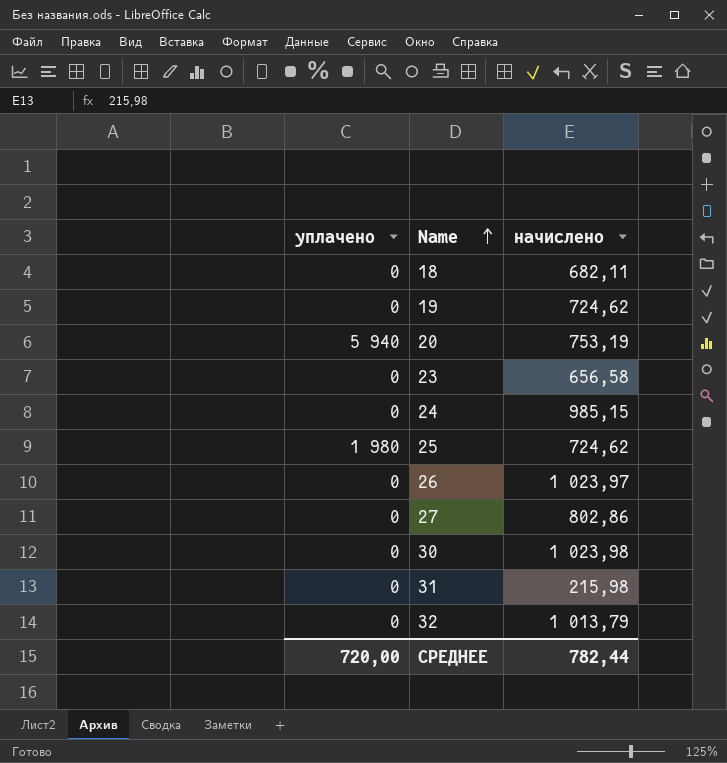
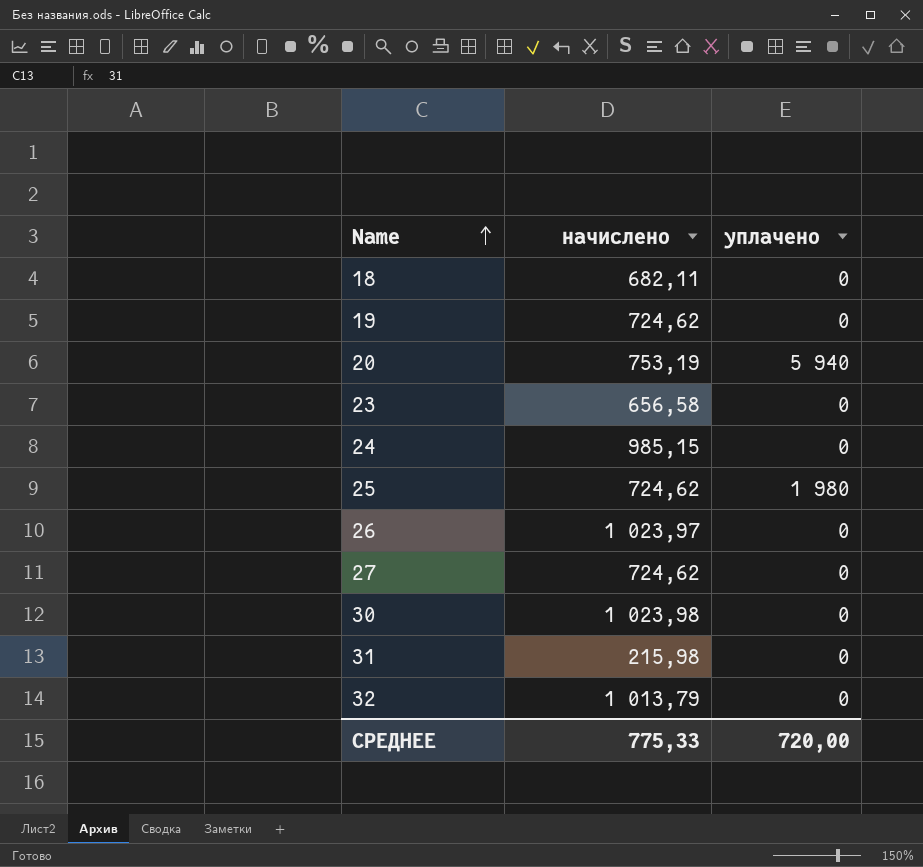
column уплачено | position: 1 -> 3
27 | начислено: 802,86 -> 724,62
СРЕДНЕЕ | начислено: 782,44 -> 775,33

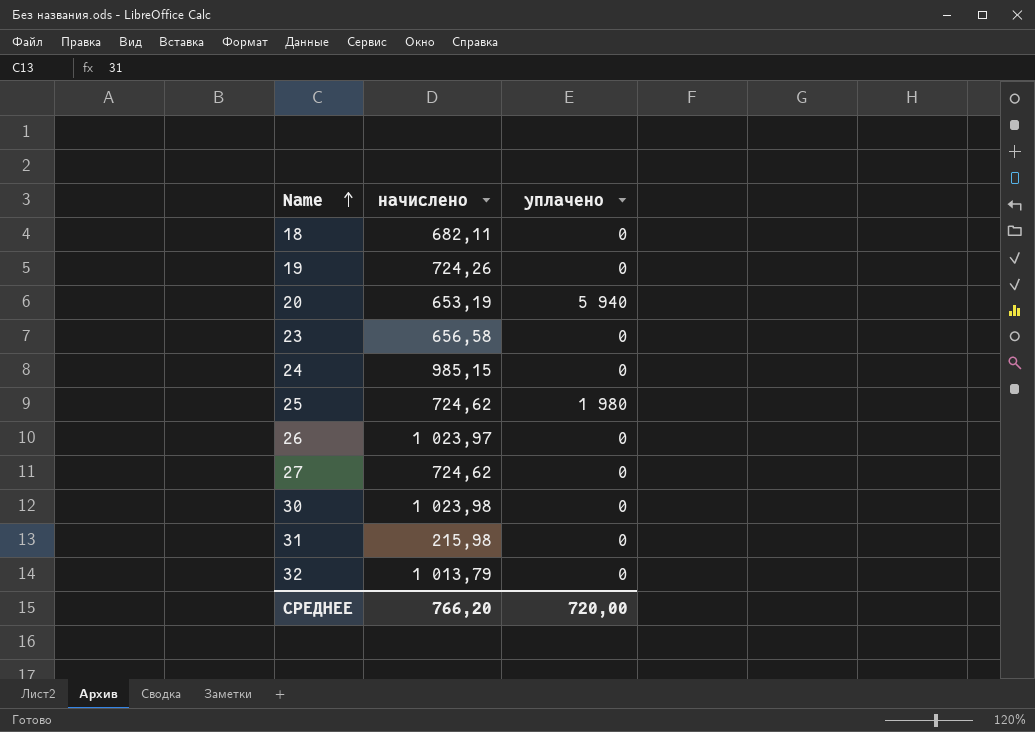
19 | начислено: 724,62 -> 724,26
20 | начислено: 753,19 -> 653,19
СРЕДНЕЕ | начислено: 775,33 -> 766,20

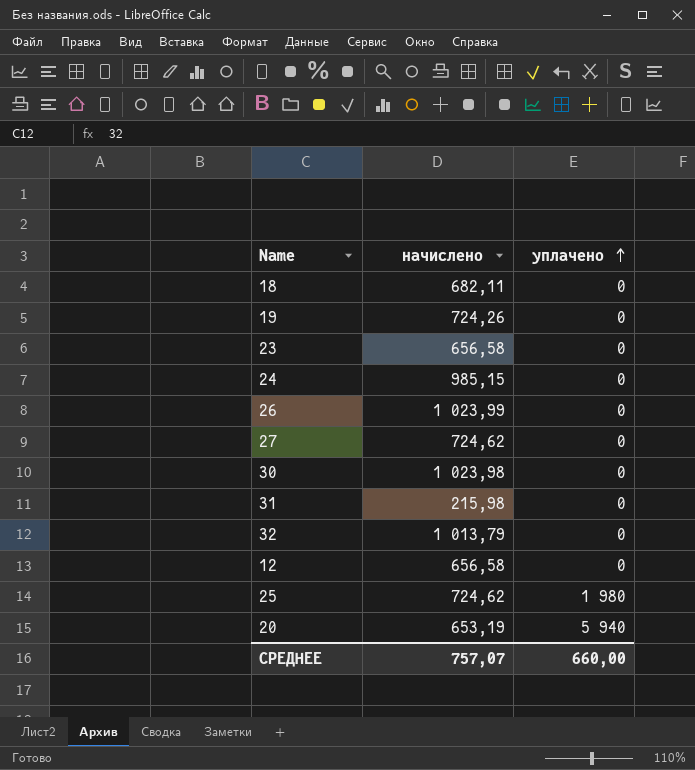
row order: Name ascending -> уплачено ascending
26 | начислено: 1 023,97 -> 1 023,99
row 12: none -> 656,58 | 0
СРЕДНЕЕ | начислено: 766,20 -> 757,07
СРЕДНЕЕ | уплачено: 720,00 -> 660,00

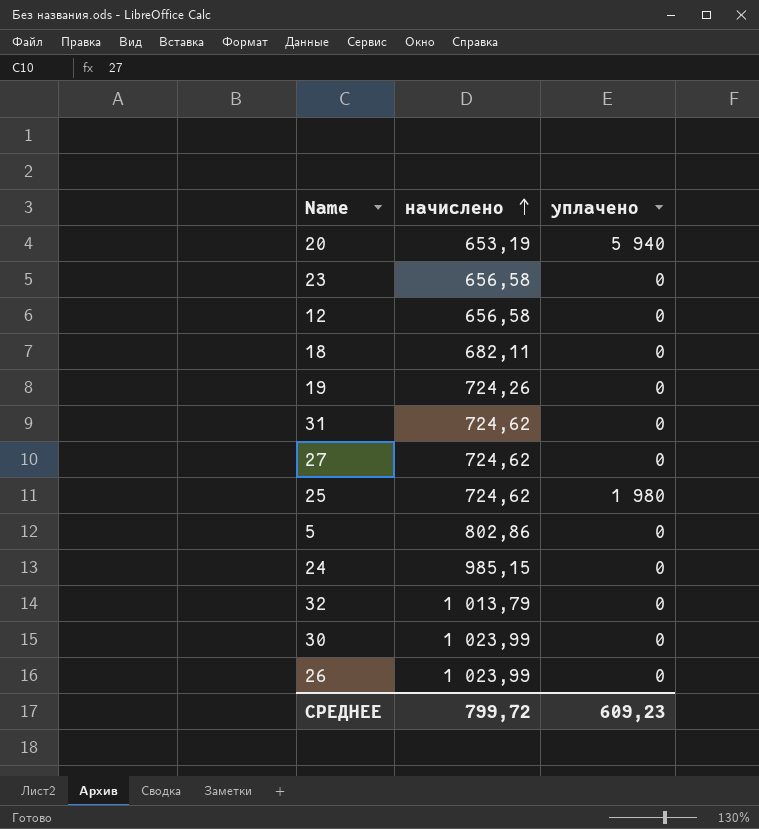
row order: уплачено ascending -> начислено ascending
31 | начислено: 215,98 -> 724,62
row 5: none -> 802,86 | 0
30 | начислено: 1 023,98 -> 1 023,99
СРЕДНЕЕ | начислено: 757,07 -> 799,72
СРЕДНЕЕ | уплачено: 660,00 -> 609,23

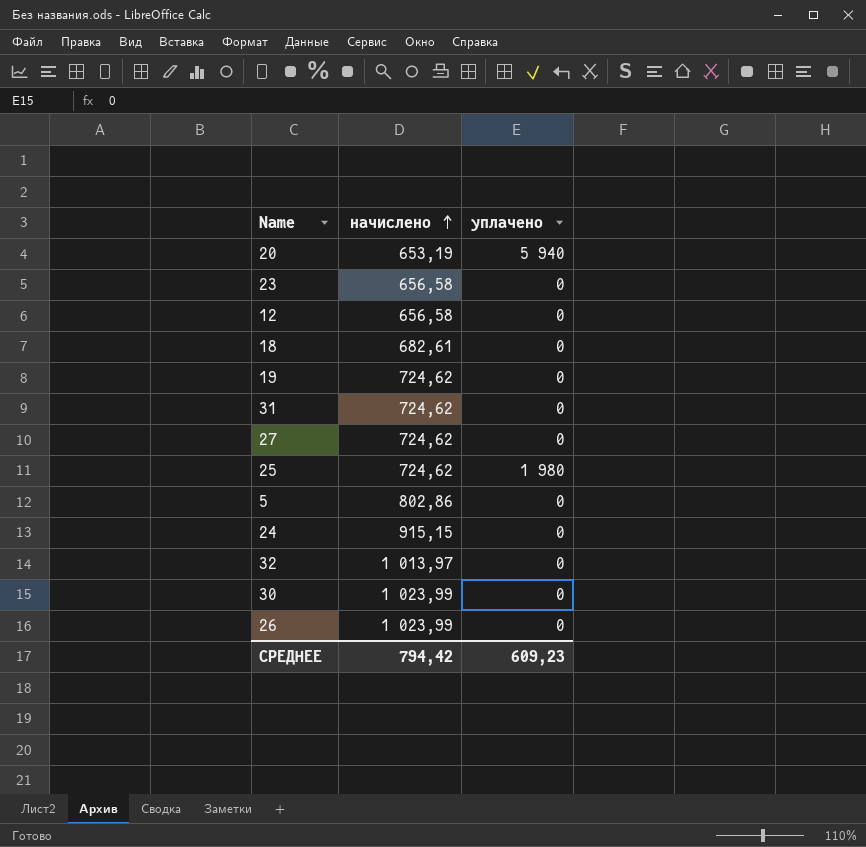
18 | начислено: 682,11 -> 682,61
19 | начислено: 724,26 -> 724,62
24 | начислено: 985,15 -> 915,15
32 | начислено: 1 013,79 -> 1 013,97
СРЕДНЕЕ | начислено: 799,72 -> 794,42

